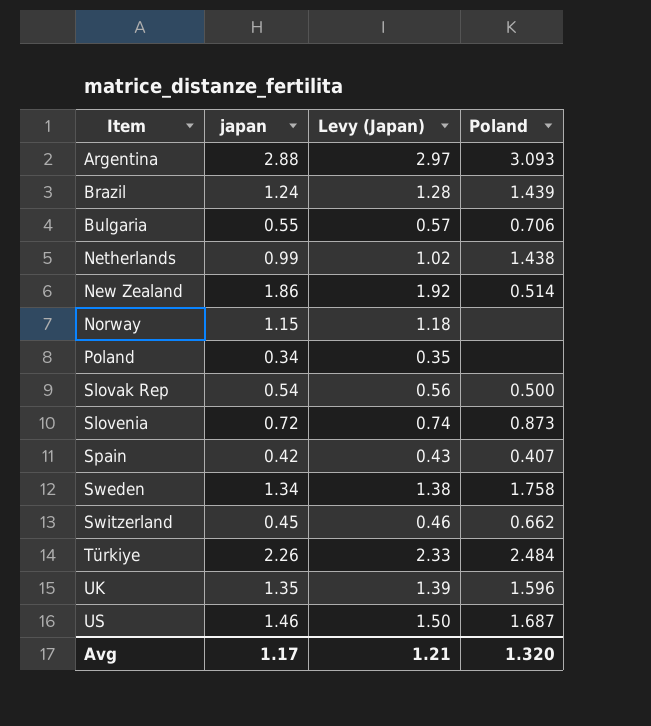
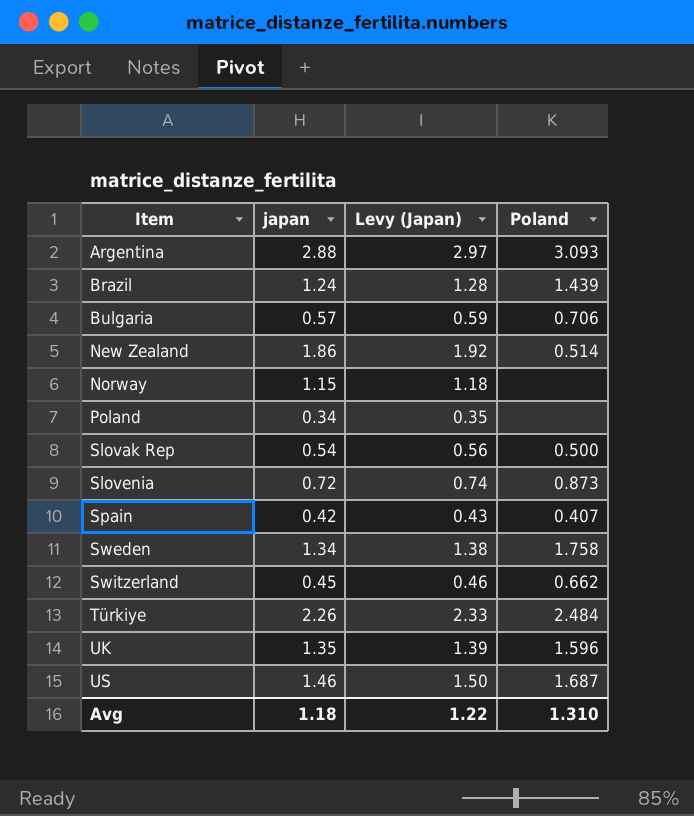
row Netherlands: 0.99 | 1.02 | 1.438 -> none
Bulgaria | japan: 0.55 -> 0.57
Bulgaria | Levy (Japan): 0.57 -> 0.59
Avg | japan: 1.17 -> 1.18
Avg | Levy (Japan): 1.21 -> 1.22
Avg | Poland: 1.320 -> 1.310

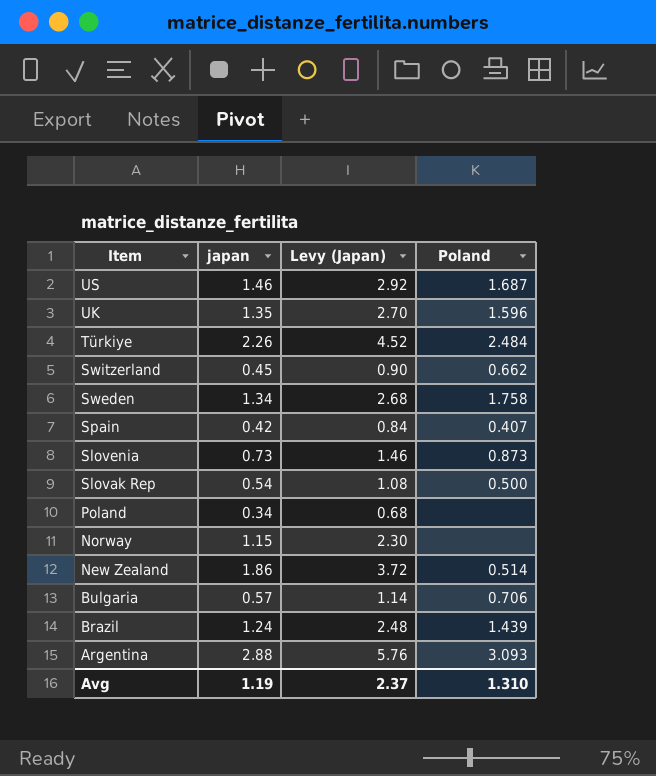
row order: Item ascending -> Item descending
column Levy (Japan) | formula: [japan] * 1.03 -> [japan] * 2
Slovenia | japan: 0.72 -> 0.73
Avg | japan: 1.18 -> 1.19
Avg | Levy (Japan): 1.22 -> 2.37

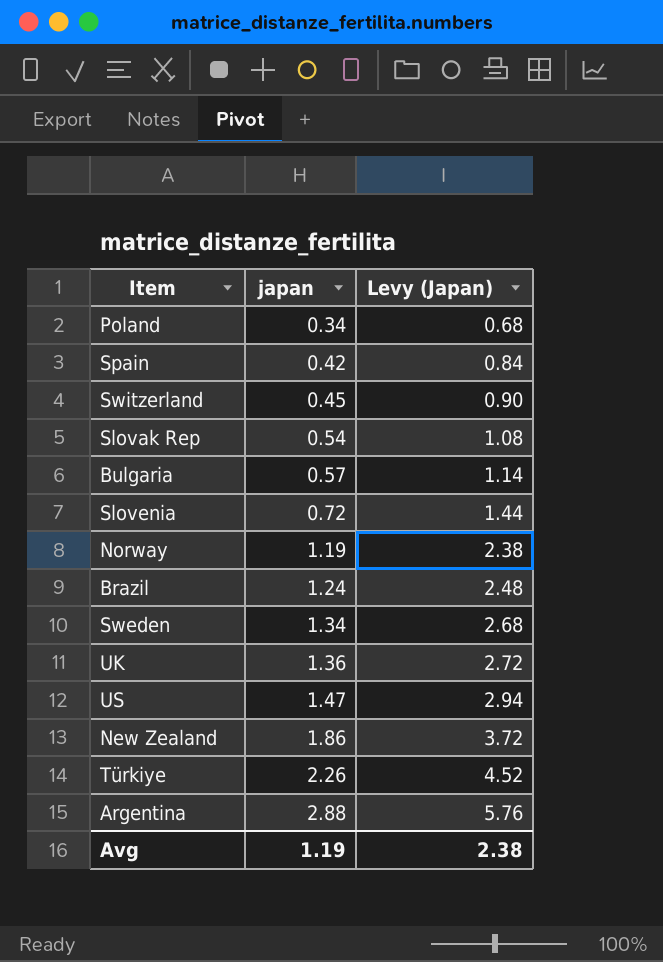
row order: Item descending -> japan ascending
column Poland | position: 4 -> none
Slovenia | japan: 0.73 -> 0.72
Slovenia | Levy (Japan): 1.46 -> 1.44
Norway | japan: 1.15 -> 1.19
Norway | Levy (Japan): 2.30 -> 2.38
UK | japan: 1.35 -> 1.36
UK | Levy (Japan): 2.70 -> 2.72
US | japan: 1.46 -> 1.47
US | Levy (Japan): 2.92 -> 2.94
Avg | Levy (Japan): 2.37 -> 2.38

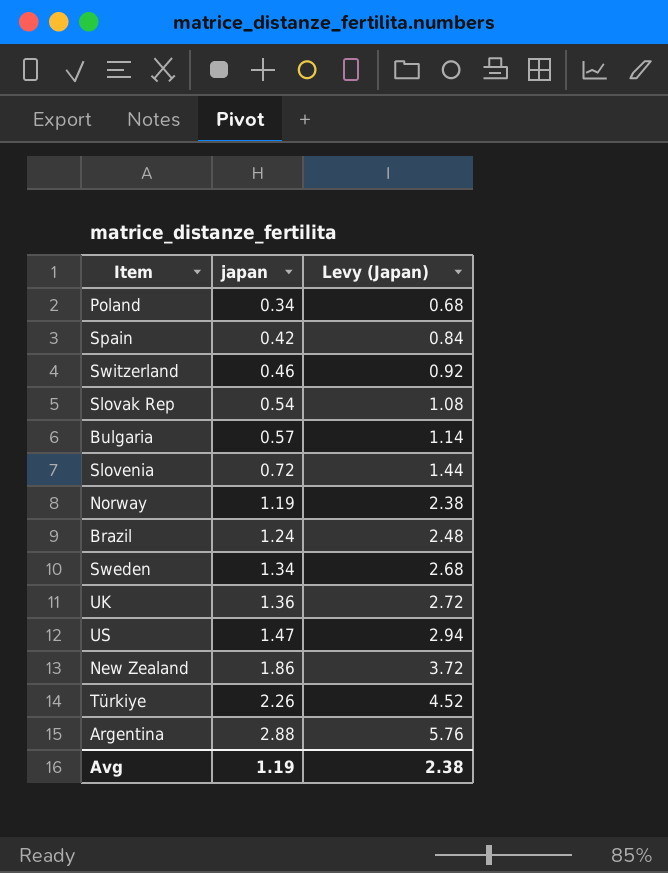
Switzerland | japan: 0.45 -> 0.46
Switzerland | Levy (Japan): 0.90 -> 0.92

